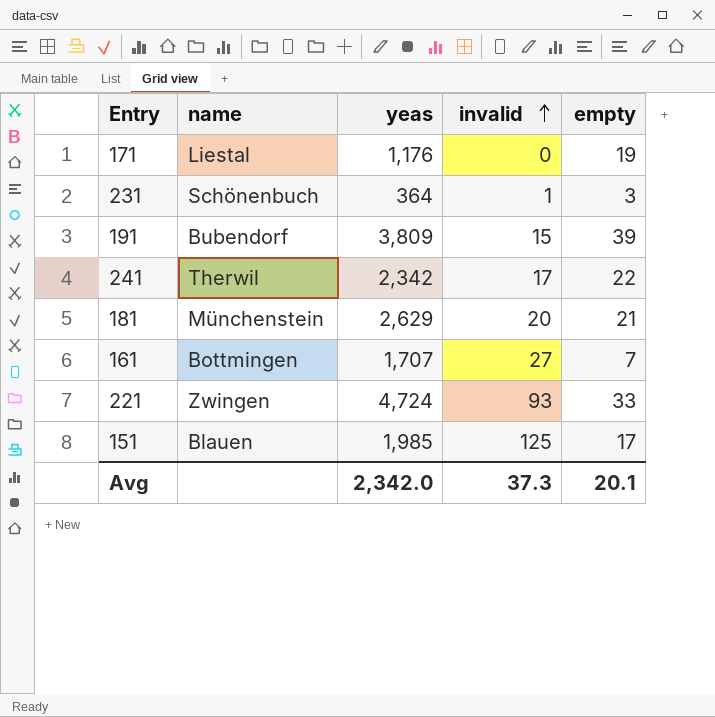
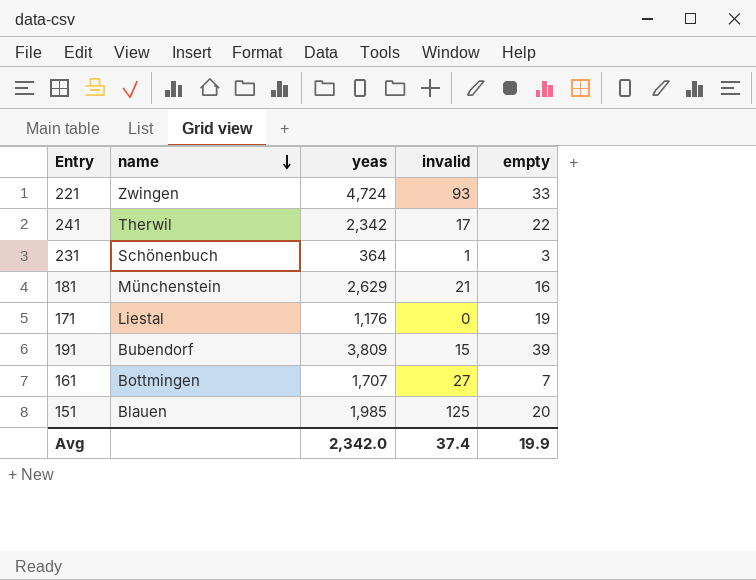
row order: invalid ascending -> name descending
181 | invalid: 20 -> 21
181 | empty: 21 -> 16
151 | empty: 17 -> 20
Avg | invalid: 37.3 -> 37.4
Avg | empty: 20.1 -> 19.9

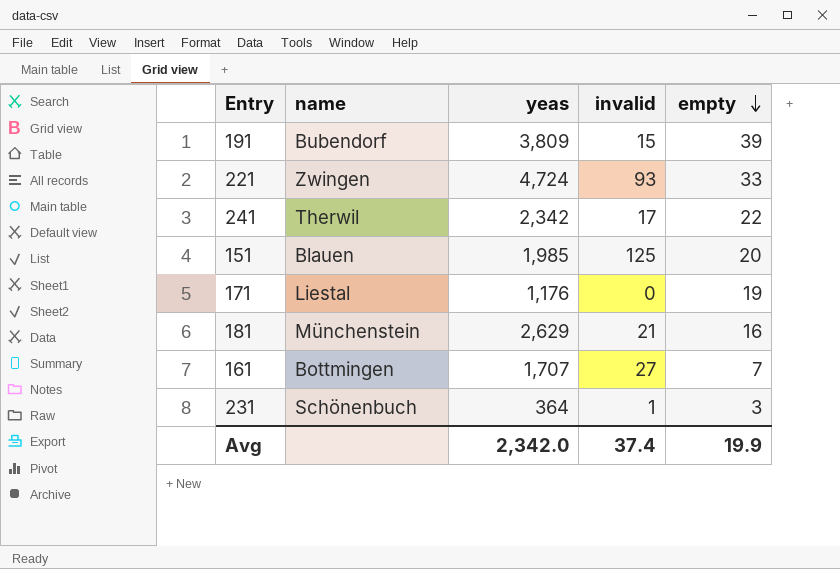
row order: name descending -> empty descending

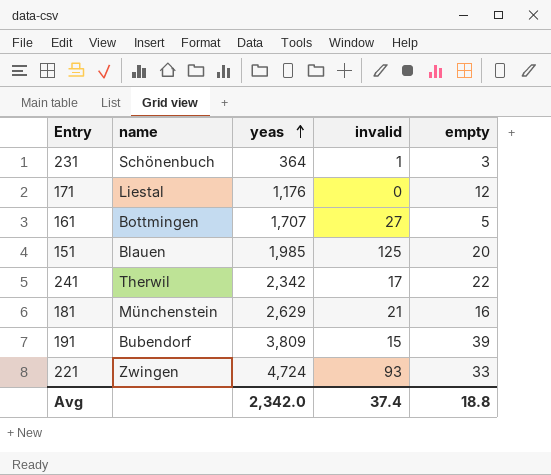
row order: empty descending -> yeas ascending
171 | empty: 19 -> 12
161 | empty: 7 -> 5
Avg | empty: 19.9 -> 18.8

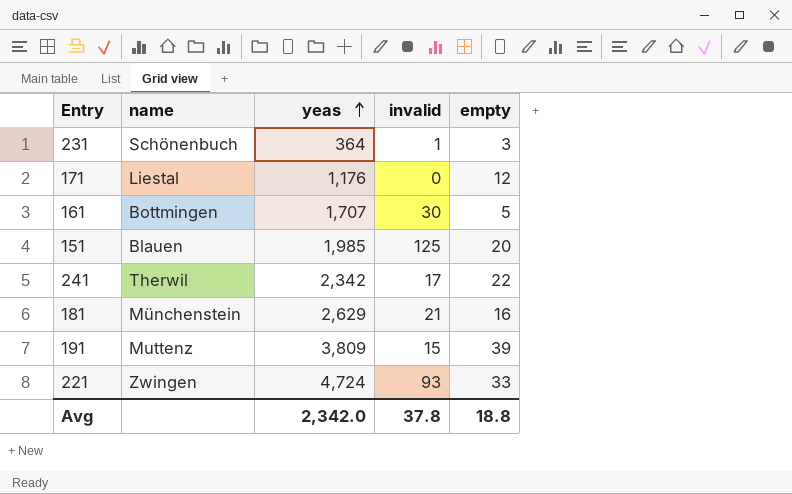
161 | invalid: 27 -> 30
191 | name: Bubendorf -> Muttenz
Avg | invalid: 37.4 -> 37.8

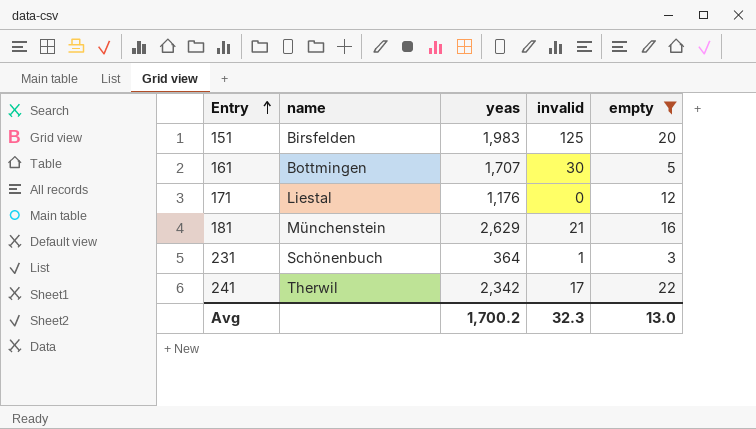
filter: none -> empty <= 22
row order: yeas ascending -> Entry ascending
151 | name: Blauen -> Birsfelden
151 | yeas: 1,985 -> 1,983
Avg | yeas: 2,342.0 -> 1,700.2
Avg | invalid: 37.8 -> 32.3
Avg | empty: 18.8 -> 13.0

